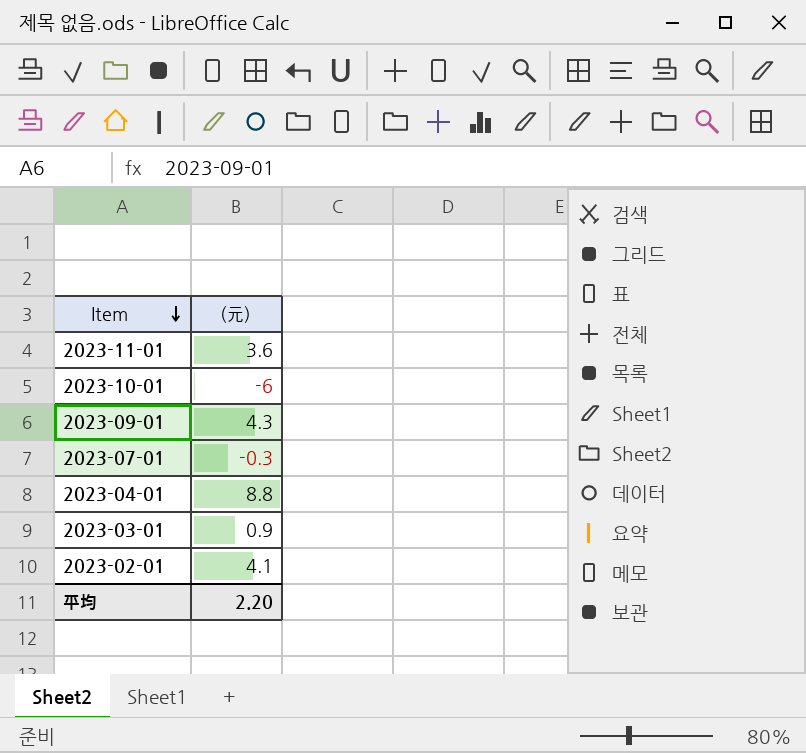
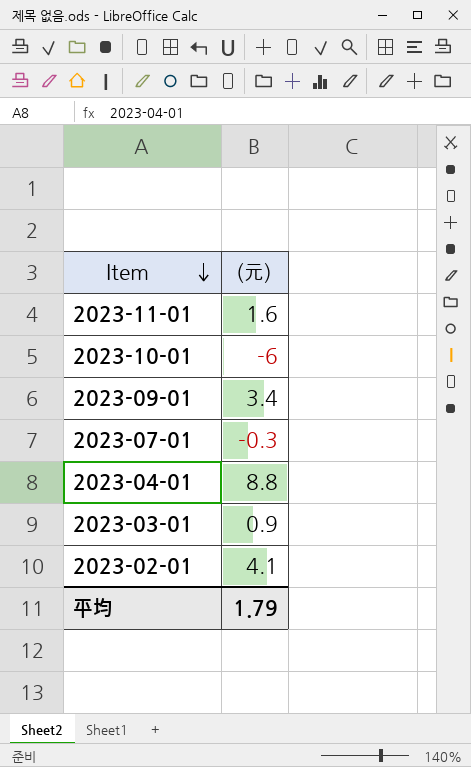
2023-11-01 | (元): 3.6 -> 1.6
2023-09-01 | (元): 4.3 -> 3.4
平均 | (元): 2.20 -> 1.79

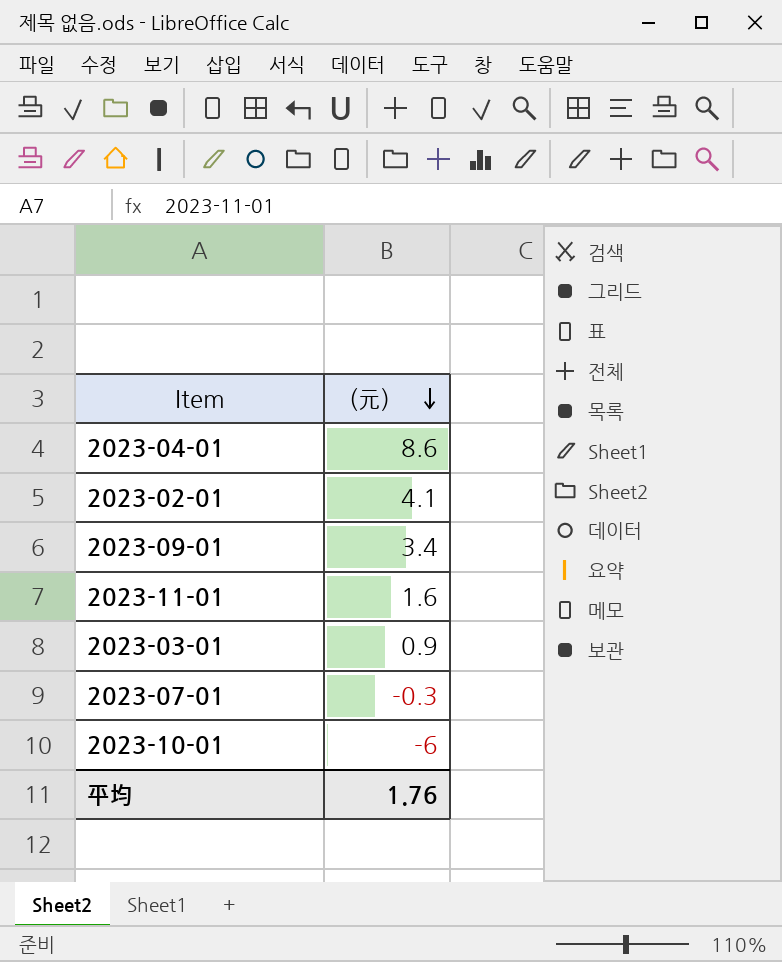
row order: Item descending -> (元) descending
2023-04-01 | (元): 8.8 -> 8.6
平均 | (元): 1.79 -> 1.76

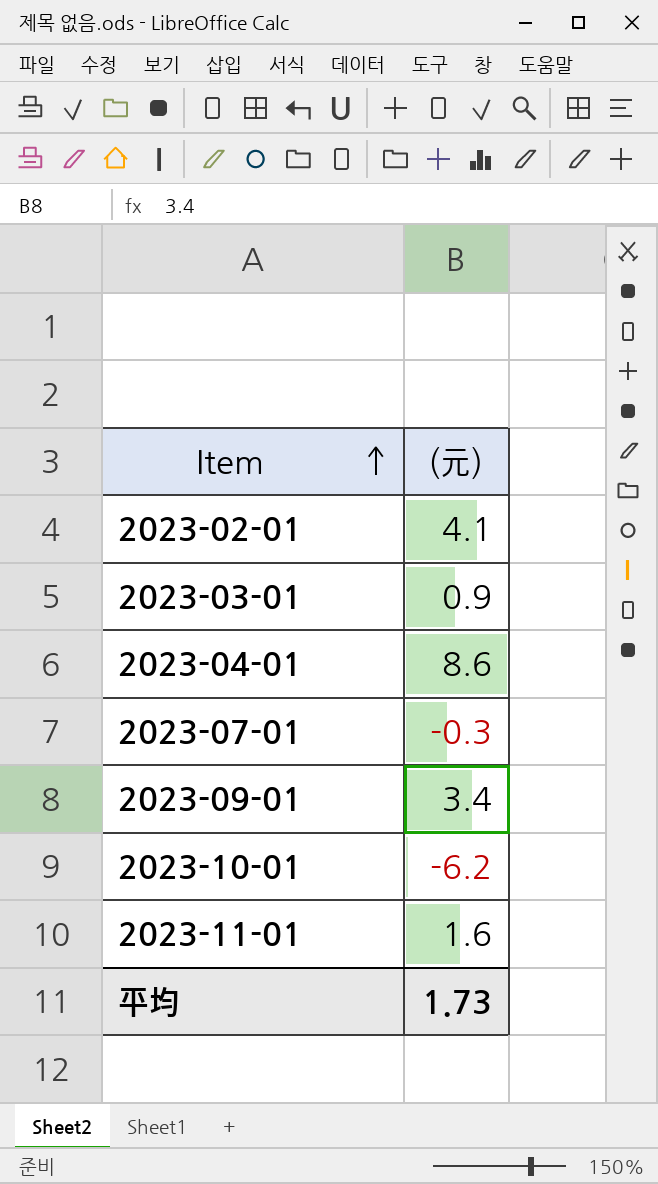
row order: (元) descending -> Item ascending
2023-10-01 | (元): -6 -> -6.2
平均 | (元): 1.76 -> 1.73

